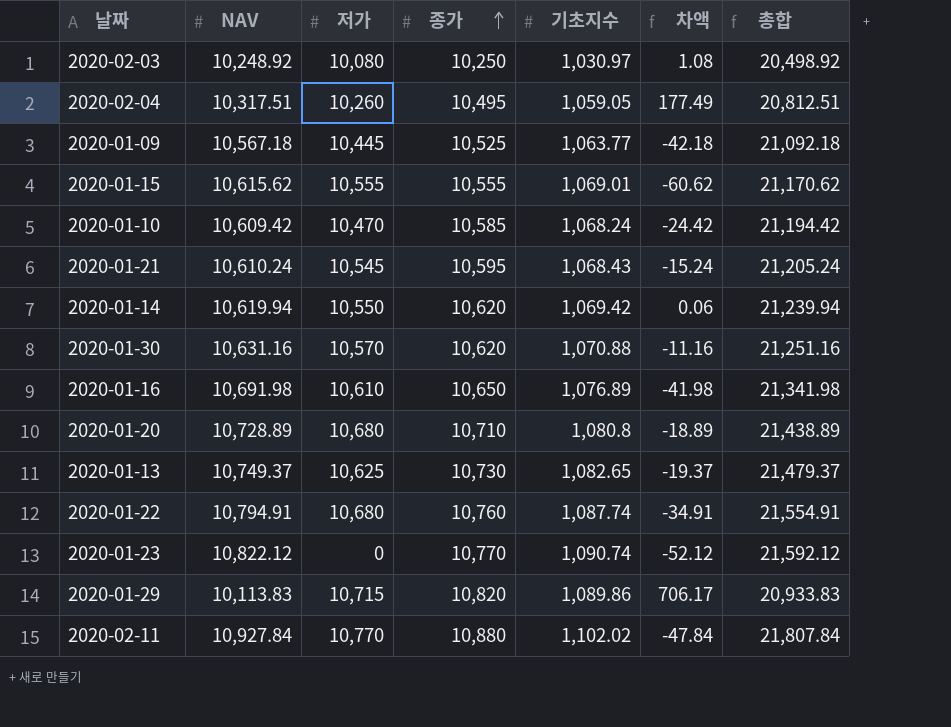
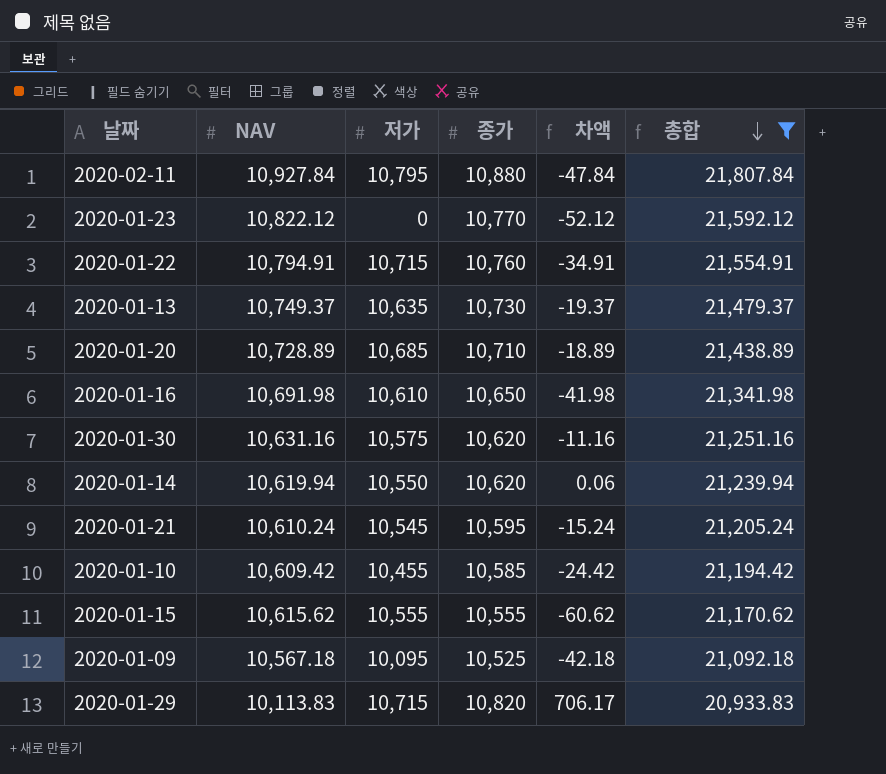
filter: none -> 총합 >= 20,933.83
row order: 종가 ascending -> 총합 descending
column 기초지수 | position: 5 -> none
2020-02-11 | 저가: 10,770 -> 10,795
2020-01-22 | 저가: 10,680 -> 10,715
2020-01-13 | 저가: 10,625 -> 10,635
2020-01-20 | 저가: 10,680 -> 10,685
2020-01-30 | 저가: 10,570 -> 10,575
2020-01-10 | 저가: 10,470 -> 10,455
2020-01-09 | 저가: 10,445 -> 10,095

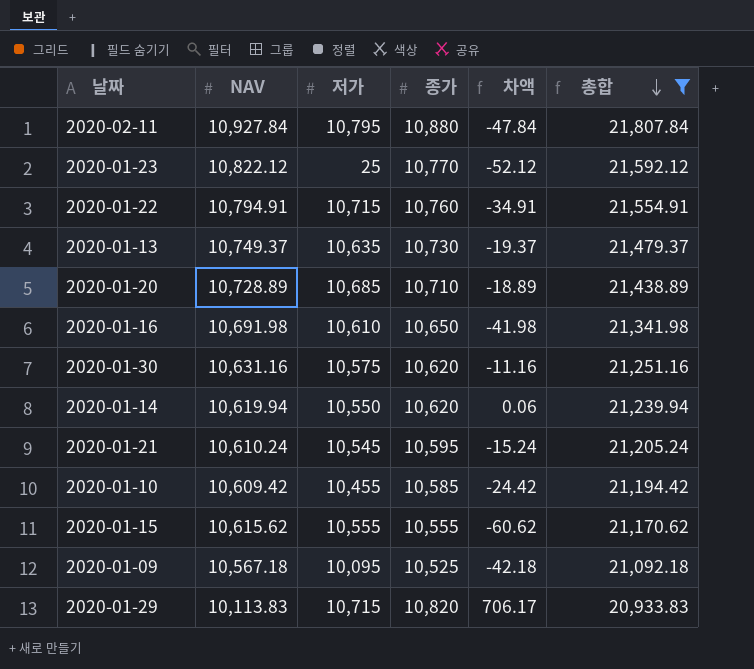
2020-01-23 | 저가: 0 -> 25

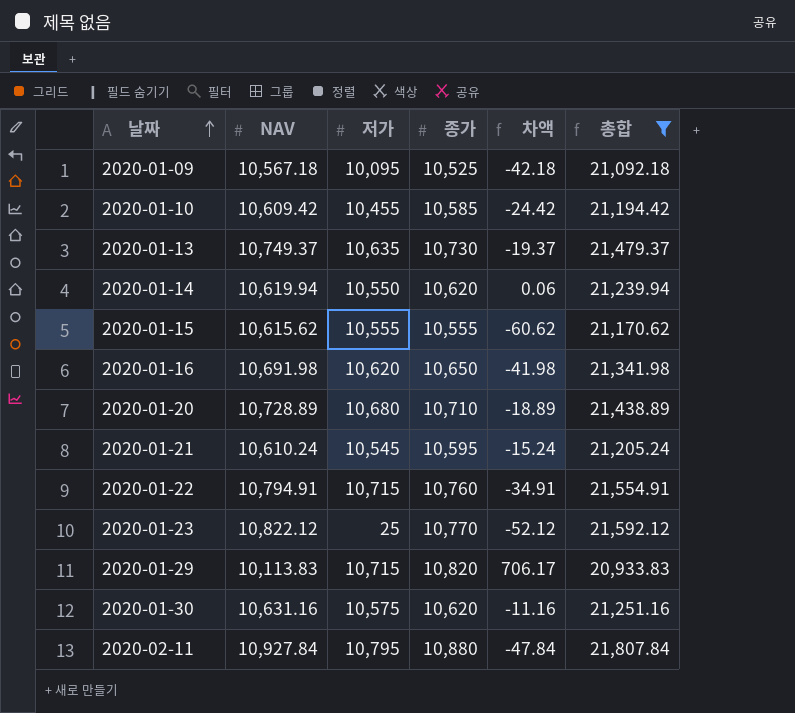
row order: 총합 descending -> 날짜 ascending
2020-01-16 | 저가: 10,610 -> 10,620
2020-01-20 | 저가: 10,685 -> 10,680

